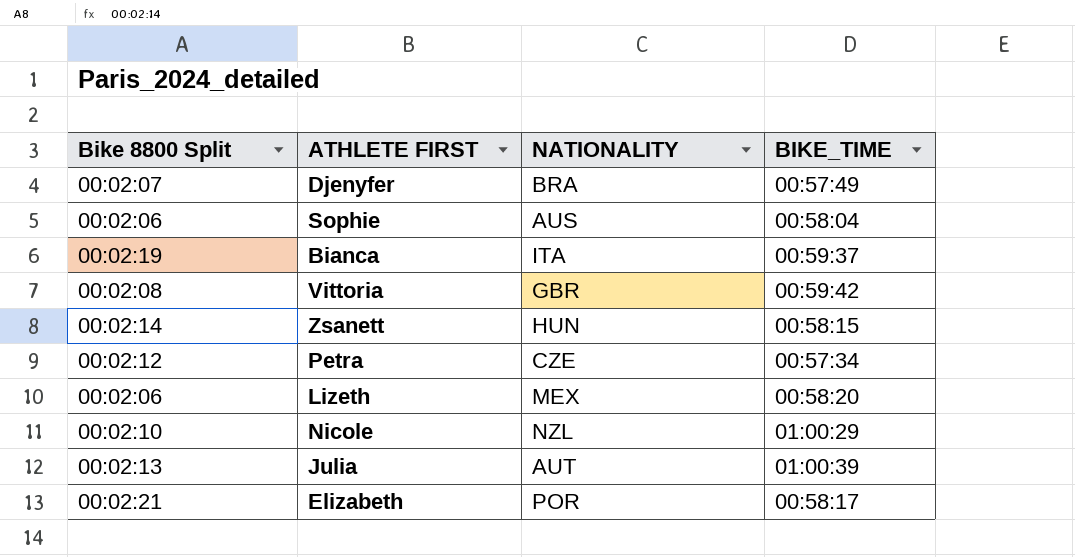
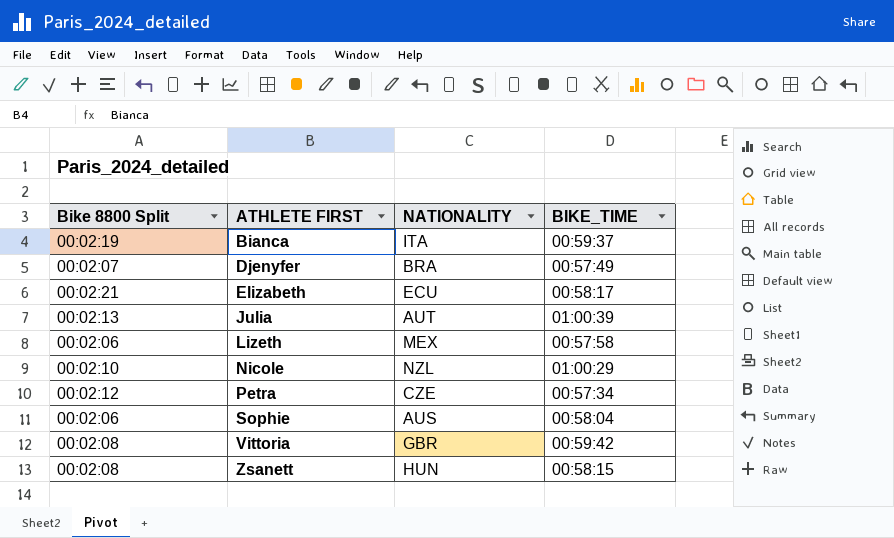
row order: none -> ATHLETE FIRST ascending
Elizabeth | NATIONALITY: POR -> ECU
Lizeth | BIKE_TIME: 00:58:20 -> 00:57:58
Zsanett | Bike 8800 Split: 00:02:14 -> 00:02:08

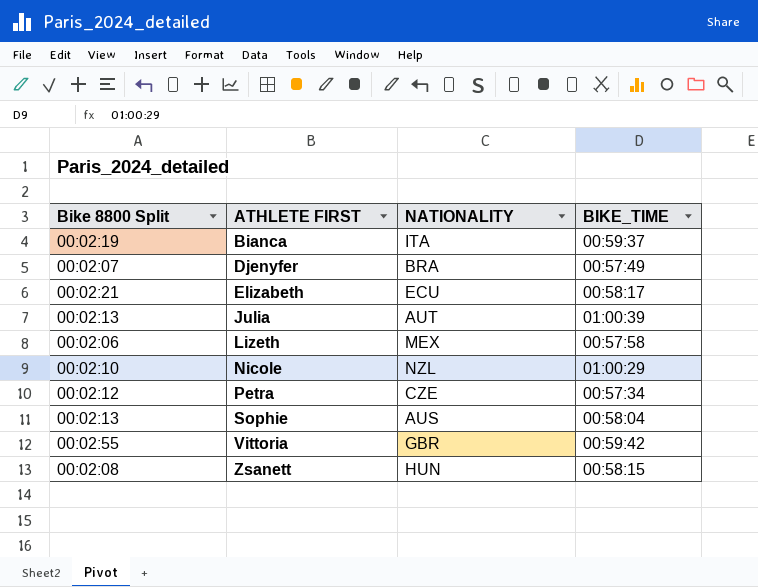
Sophie | Bike 8800 Split: 00:02:06 -> 00:02:13
Vittoria | Bike 8800 Split: 00:02:08 -> 00:02:55

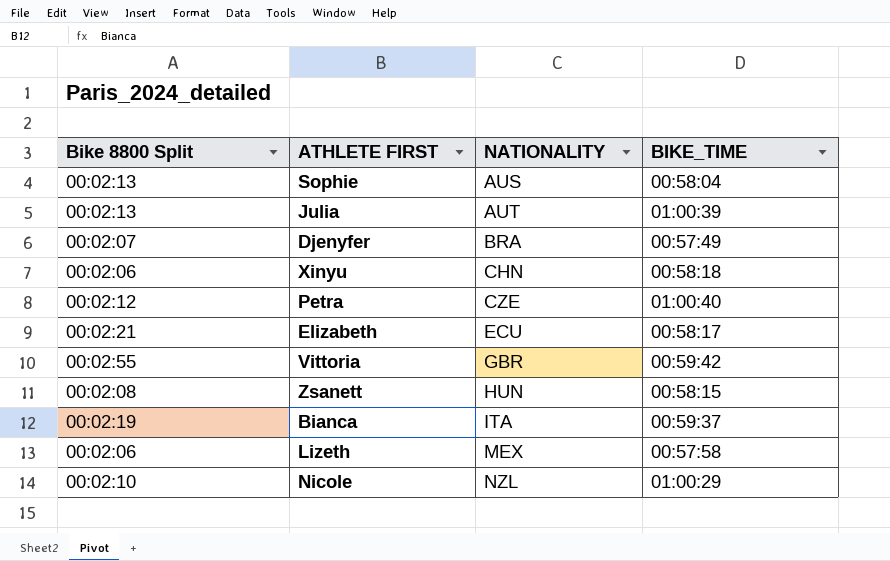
row order: ATHLETE FIRST ascending -> NATIONALITY ascending
row Xinyu: none -> 00:02:06 | CHN | 00:58:18
Petra | BIKE_TIME: 00:57:34 -> 01:00:40

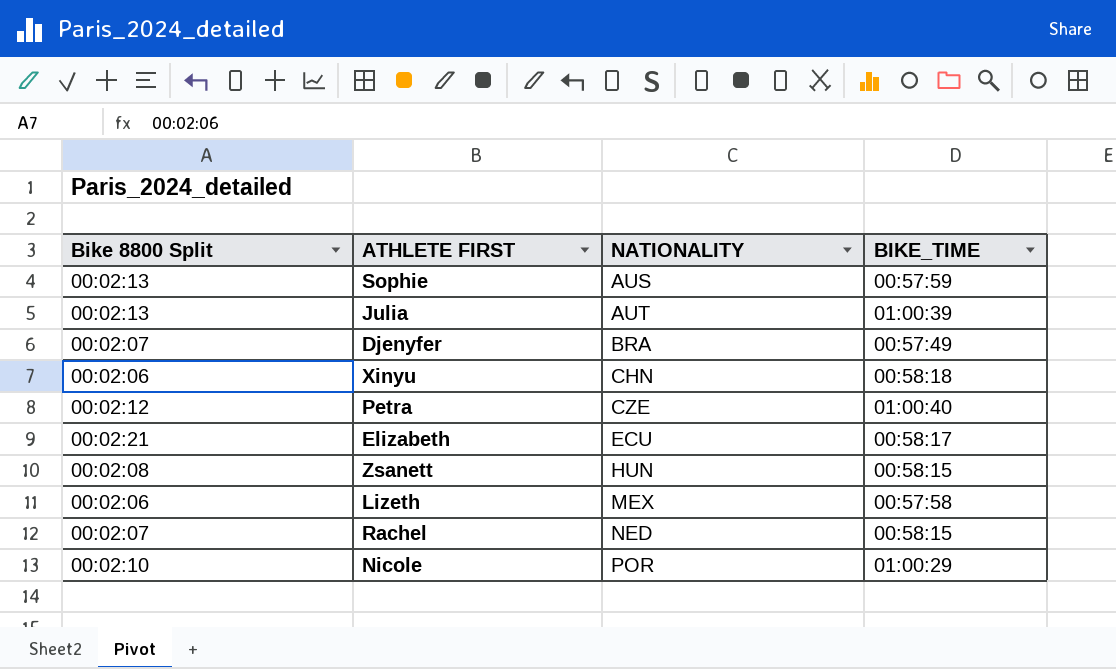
row Vittoria: 00:02:55 | GBR | 00:59:42 -> none
row Bianca: 00:02:19 | ITA | 00:59:37 -> none
Sophie | BIKE_TIME: 00:58:04 -> 00:57:59
row Rachel: none -> 00:02:07 | NED | 00:58:15
Nicole | NATIONALITY: NZL -> POR

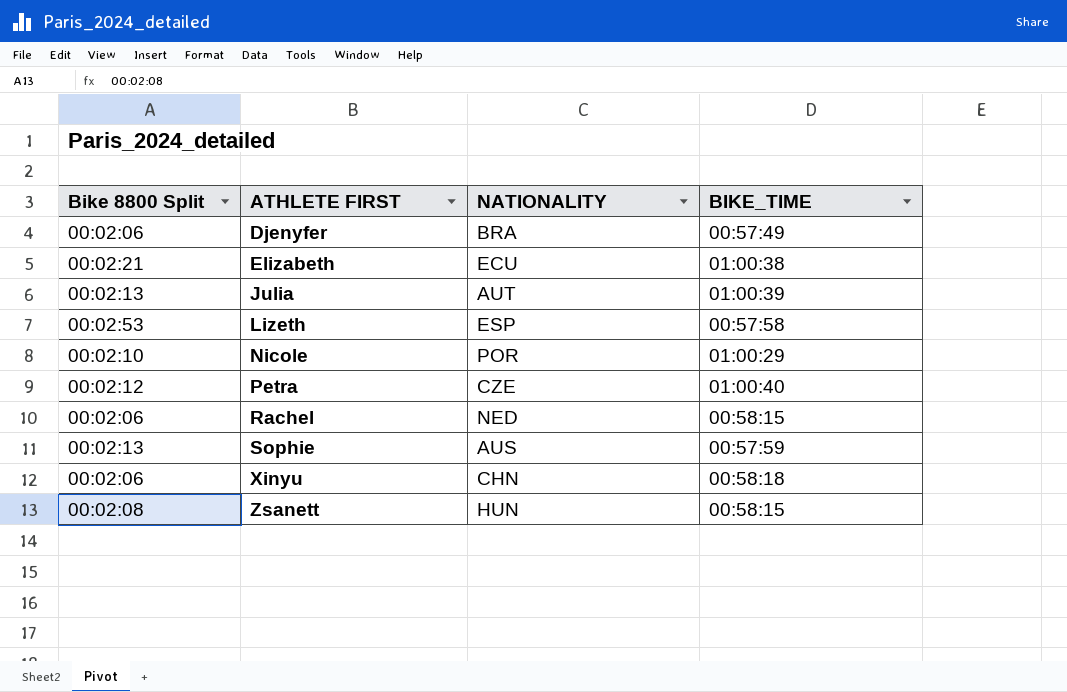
row order: NATIONALITY ascending -> ATHLETE FIRST ascending
Djenyfer | Bike 8800 Split: 00:02:07 -> 00:02:06
Elizabeth | BIKE_TIME: 00:58:17 -> 01:00:38
Lizeth | Bike 8800 Split: 00:02:06 -> 00:02:53
Lizeth | NATIONALITY: MEX -> ESP
Rachel | Bike 8800 Split: 00:02:07 -> 00:02:06

